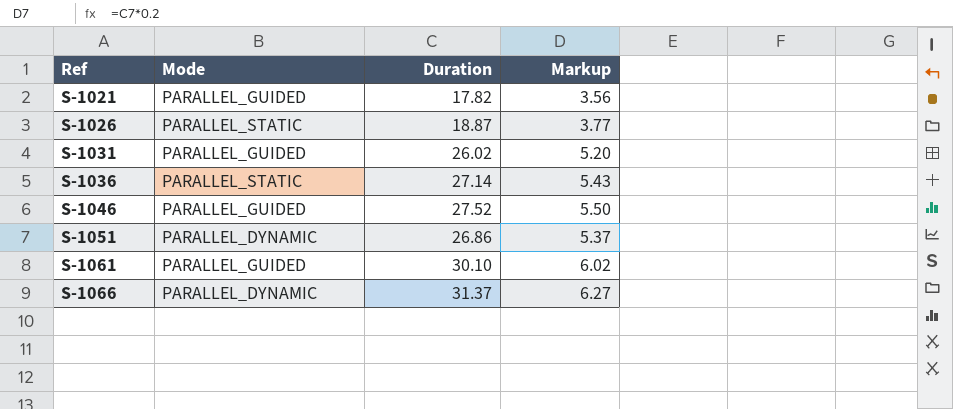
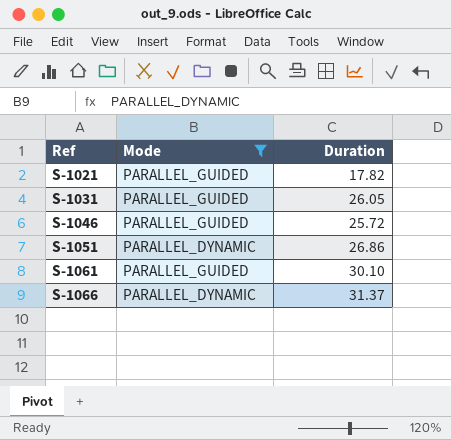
filter: none -> Mode != PARALLEL_STATIC
column Markup | formula: [Duration] * 0.2 -> none
S-1031 | Duration: 26.02 -> 26.05
S-1046 | Duration: 27.52 -> 25.72

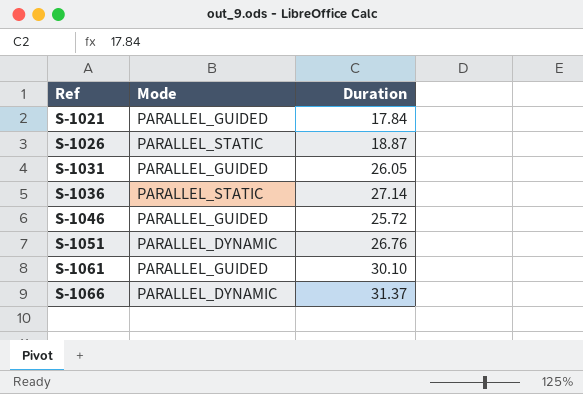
filter: Mode != PARALLEL_STATIC -> none
S-1021 | Duration: 17.82 -> 17.84
S-1051 | Duration: 26.86 -> 26.76

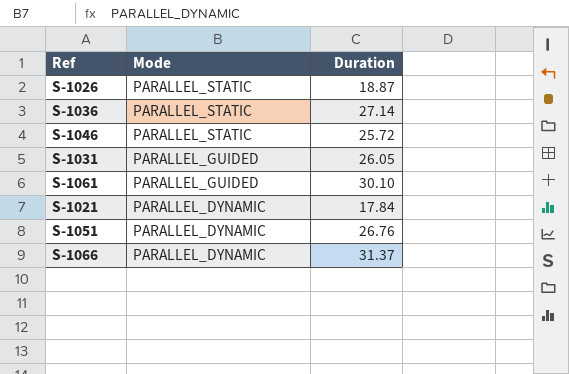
row order: Ref ascending -> Mode descending
S-1046 | Mode: PARALLEL_GUIDED -> PARALLEL_STATIC
S-1021 | Mode: PARALLEL_GUIDED -> PARALLEL_DYNAMIC

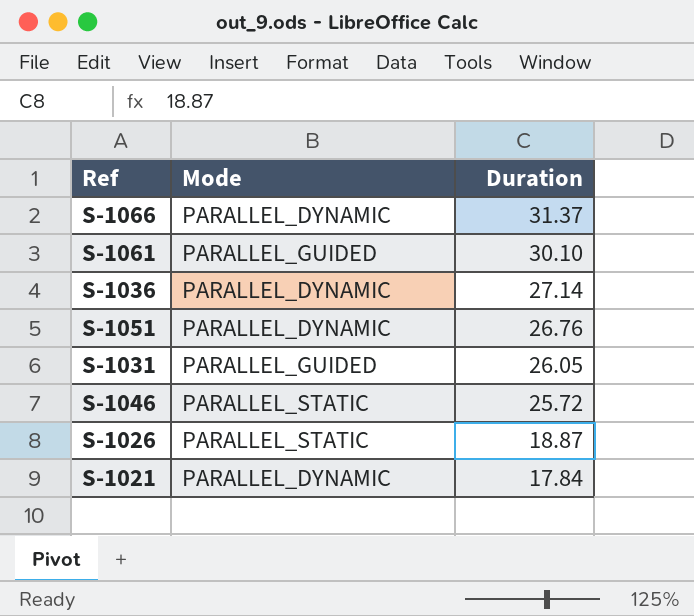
row order: Mode descending -> Duration descending
S-1036 | Mode: PARALLEL_STATIC -> PARALLEL_DYNAMIC

